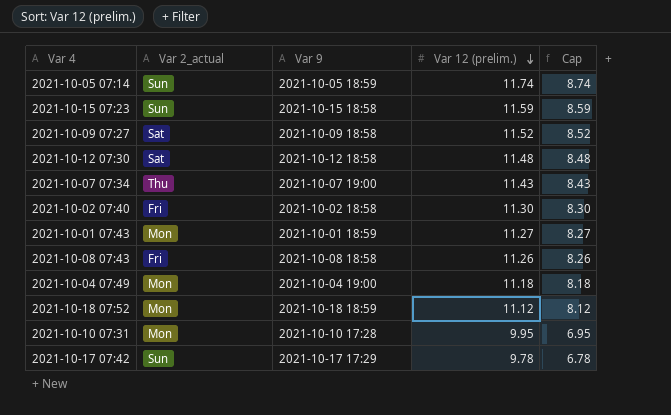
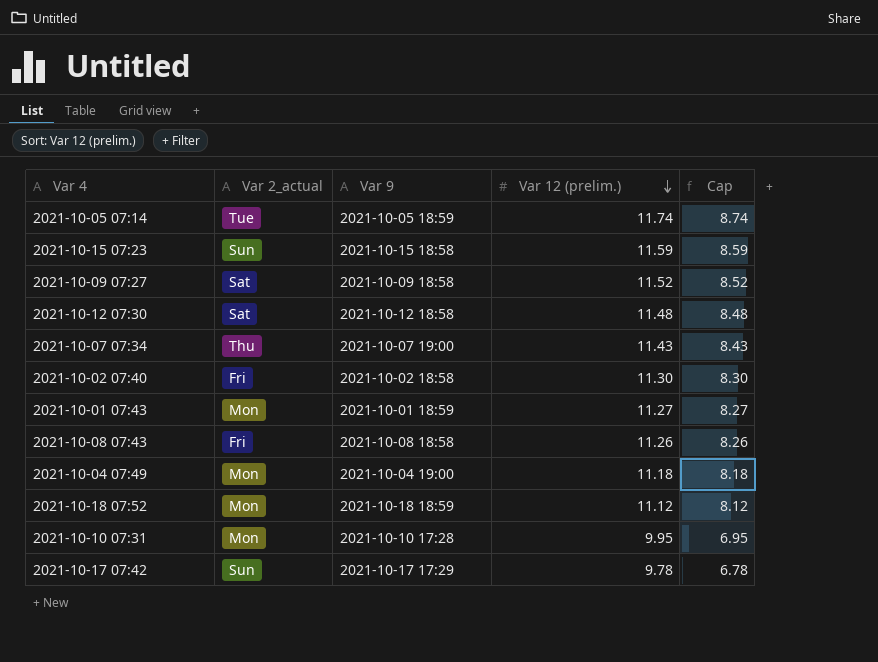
2021-10-05 07:14 | Var 2_actual: Sun -> Tue

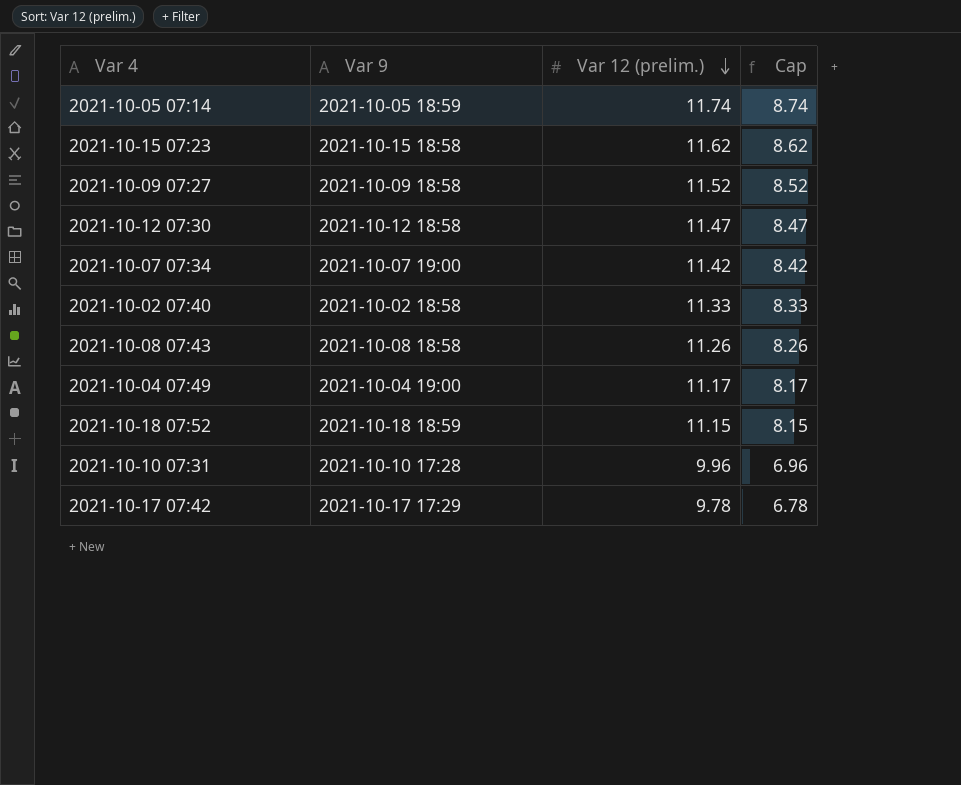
column Var 2_actual | position: 2 -> none
row 2021-10-01 07:43: Mon | 2021-10-01 18:59 | 11.27 | 8.27 -> none
2021-10-15 07:23 | Var 12 (prelim.): 11.59 -> 11.62
2021-10-15 07:23 | Cap: 8.59 -> 8.62
2021-10-12 07:30 | Var 12 (prelim.): 11.48 -> 11.47
2021-10-12 07:30 | Cap: 8.48 -> 8.47
2021-10-07 07:34 | Var 12 (prelim.): 11.43 -> 11.42
2021-10-07 07:34 | Cap: 8.43 -> 8.42
2021-10-02 07:40 | Var 12 (prelim.): 11.30 -> 11.33
2021-10-02 07:40 | Cap: 8.30 -> 8.33
2021-10-04 07:49 | Var 12 (prelim.): 11.18 -> 11.17
2021-10-04 07:49 | Cap: 8.18 -> 8.17
2021-10-18 07:52 | Var 12 (prelim.): 11.12 -> 11.15
2021-10-18 07:52 | Cap: 8.12 -> 8.15
2021-10-10 07:31 | Var 12 (prelim.): 9.95 -> 9.96
2021-10-10 07:31 | Cap: 6.95 -> 6.96

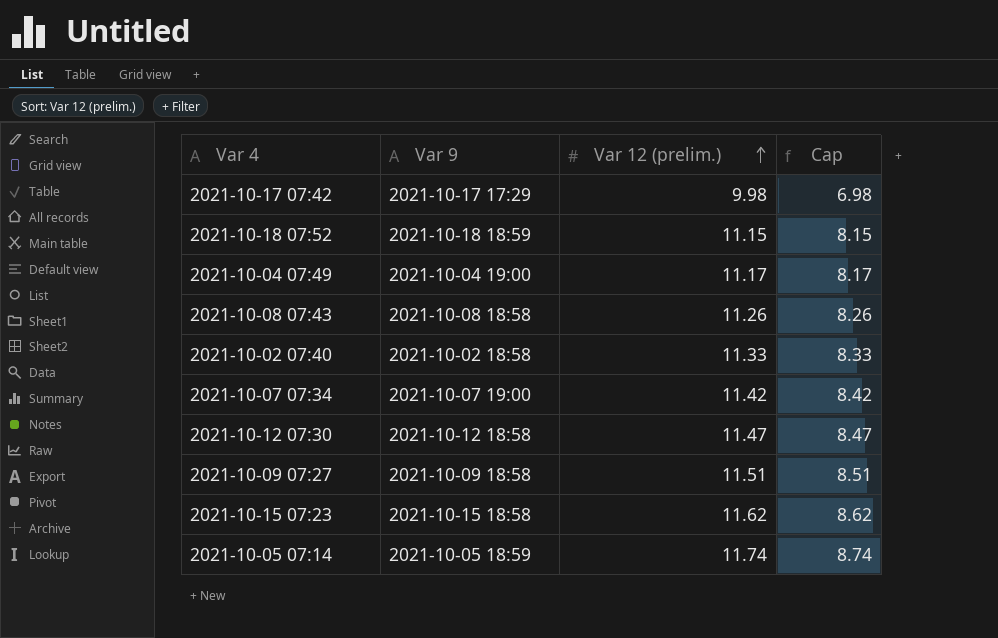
row order: Var 12 (prelim.) descending -> Var 12 (prelim.) ascending
row 2021-10-10 07:31: 2021-10-10 17:28 | 9.96 | 6.96 -> none
2021-10-17 07:42 | Var 12 (prelim.): 9.78 -> 9.98
2021-10-17 07:42 | Cap: 6.78 -> 6.98
2021-10-09 07:27 | Var 12 (prelim.): 11.52 -> 11.51
2021-10-09 07:27 | Cap: 8.52 -> 8.51

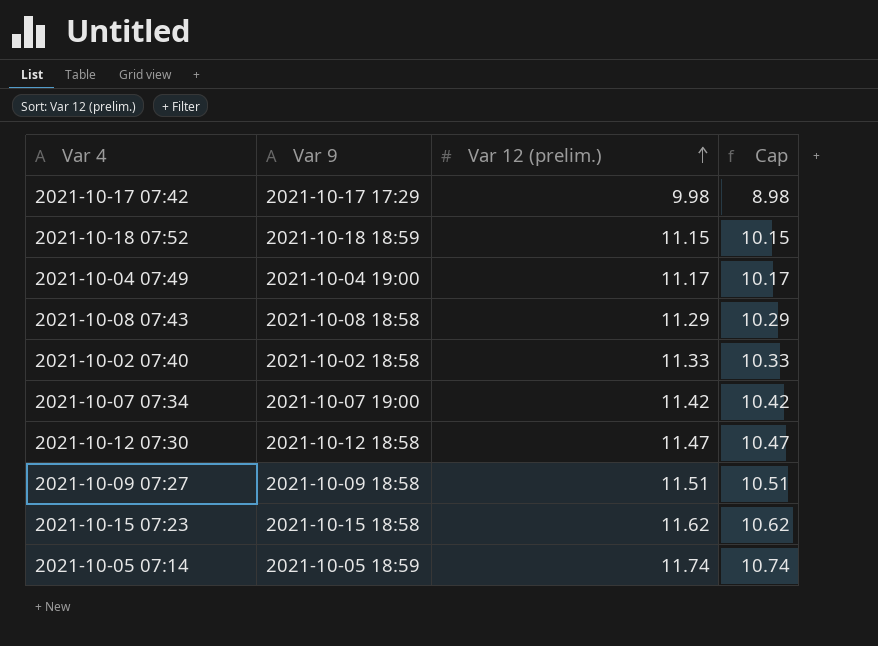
column Cap | formula: [Var 12 (prelim.)] - 3 -> [Var 12 (prelim.)] - 1
2021-10-08 07:43 | Var 12 (prelim.): 11.26 -> 11.29

